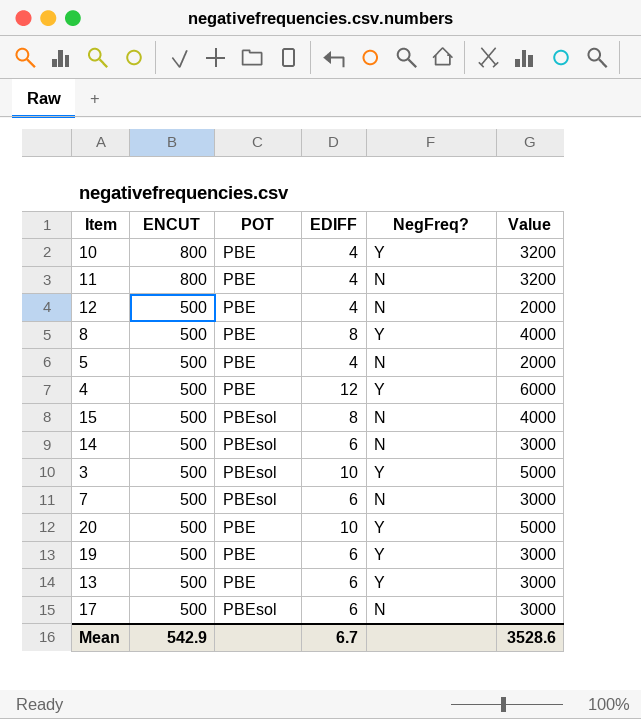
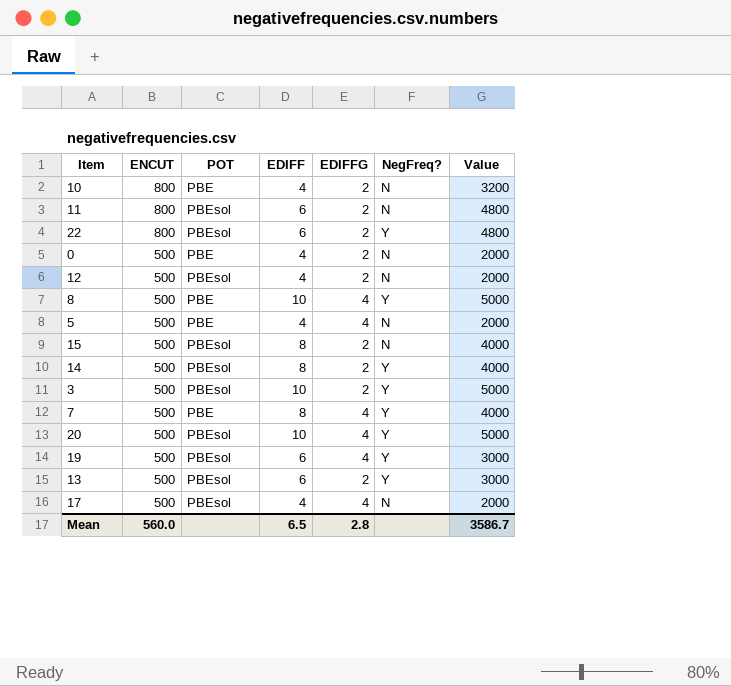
column EDIFFG | position: none -> 5
row 4: 500 | PBE | 12 | Y | 6000 -> none
10 | NegFreq?: Y -> N
11 | POT: PBE -> PBEsol
11 | EDIFF: 4 -> 6
11 | Value: 3200 -> 4800
row 22: none -> 800 | PBEsol | 6 | 2 | Y | 4800
row 0: none -> 500 | PBE | 4 | 2 | N | 2000
12 | POT: PBE -> PBEsol
8 | EDIFF: 8 -> 10
8 | Value: 4000 -> 5000
14 | EDIFF: 6 -> 8
14 | NegFreq?: N -> Y
14 | Value: 3000 -> 4000
7 | POT: PBEsol -> PBE
7 | EDIFF: 6 -> 8
7 | NegFreq?: N -> Y
7 | Value: 3000 -> 4000
20 | POT: PBE -> PBEsol
19 | POT: PBE -> PBEsol
13 | POT: PBE -> PBEsol
17 | EDIFF: 6 -> 4
17 | Value: 3000 -> 2000
Mean | ENCUT: 542.9 -> 560.0
Mean | EDIFF: 6.7 -> 6.5
Mean | Value: 3528.6 -> 3586.7

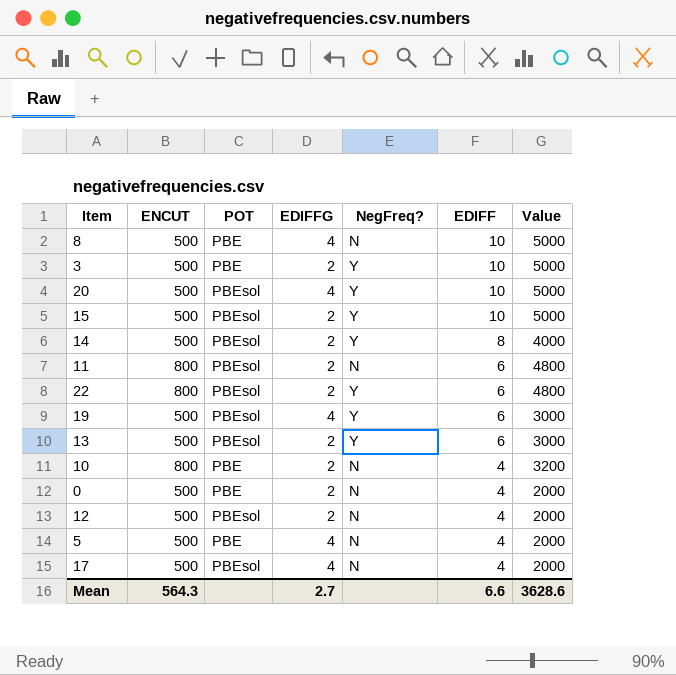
row order: ENCUT descending -> EDIFF descending
column EDIFF | position: 4 -> 6
row 7: 500 | PBE | 8 | 4 | Y | 4000 -> none
8 | NegFreq?: Y -> N
3 | POT: PBEsol -> PBE
15 | NegFreq?: N -> Y
15 | EDIFF: 8 -> 10
15 | Value: 4000 -> 5000
Mean | ENCUT: 560.0 -> 564.3
Mean | EDIFFG: 2.8 -> 2.7
Mean | EDIFF: 6.5 -> 6.6
Mean | Value: 3586.7 -> 3628.6

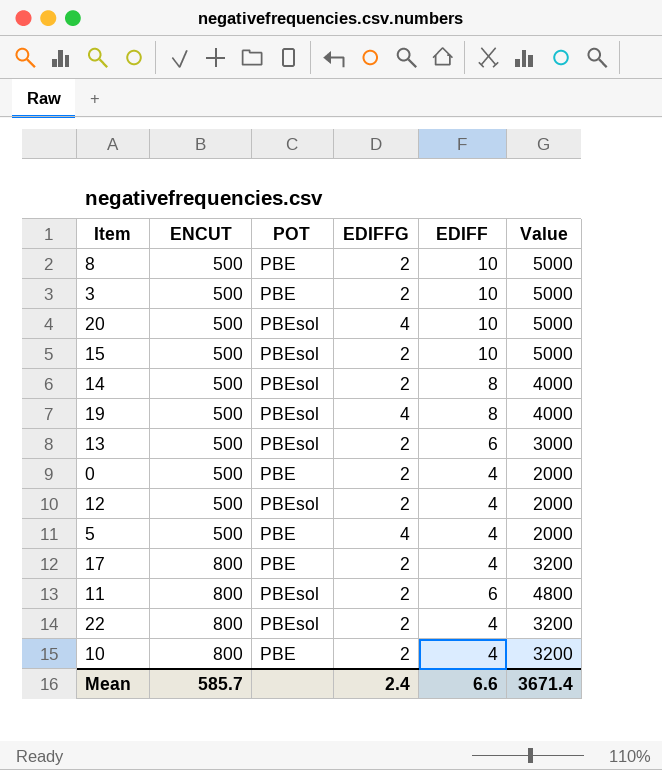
row order: EDIFF descending -> ENCUT ascending
column NegFreq? | position: 5 -> none
8 | EDIFFG: 4 -> 2
19 | EDIFF: 6 -> 8
19 | Value: 3000 -> 4000
17 | ENCUT: 500 -> 800
17 | POT: PBEsol -> PBE
17 | EDIFFG: 4 -> 2
17 | Value: 2000 -> 3200
22 | EDIFF: 6 -> 4
22 | Value: 4800 -> 3200
Mean | ENCUT: 564.3 -> 585.7
Mean | EDIFFG: 2.7 -> 2.4
Mean | Value: 3628.6 -> 3671.4

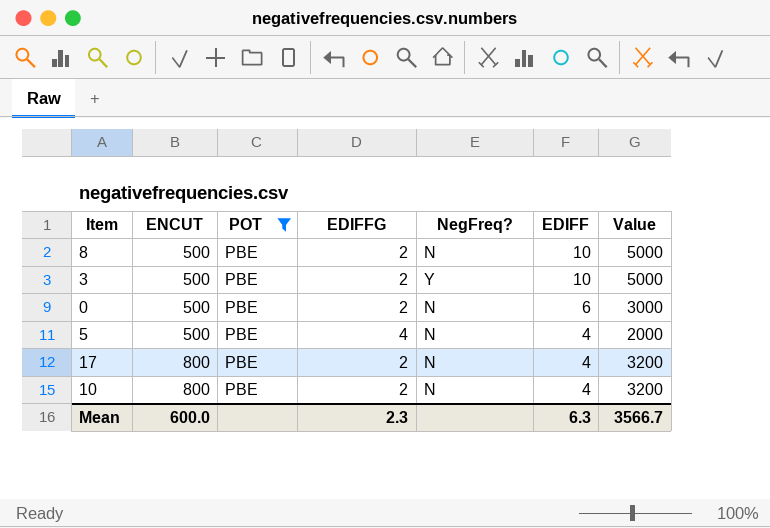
filter: none -> POT = PBE
column NegFreq? | position: none -> 5
0 | EDIFF: 4 -> 6
0 | Value: 2000 -> 3000
Mean | ENCUT: 585.7 -> 600.0
Mean | EDIFFG: 2.4 -> 2.3
Mean | EDIFF: 6.6 -> 6.3
Mean | Value: 3671.4 -> 3566.7

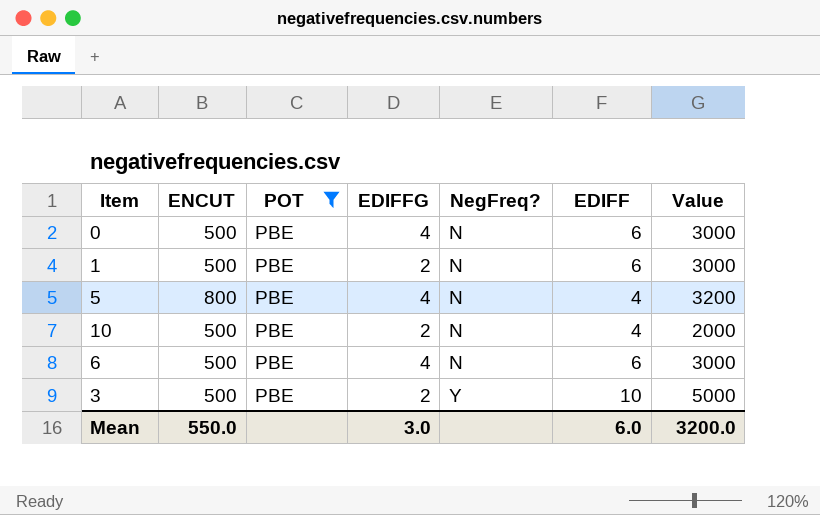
row order: ENCUT ascending -> NegFreq? ascending
row 8: 500 | PBE | 2 | N | 10 | 5000 -> none
row 17: 800 | PBE | 2 | N | 4 | 3200 -> none
0 | EDIFFG: 2 -> 4
row 1: none -> 500 | PBE | 2 | N | 6 | 3000
5 | ENCUT: 500 -> 800
5 | Value: 2000 -> 3200
10 | ENCUT: 800 -> 500
10 | Value: 3200 -> 2000
row 6: none -> 500 | PBE | 4 | N | 6 | 3000
Mean | ENCUT: 600.0 -> 550.0
Mean | EDIFFG: 2.3 -> 3.0
Mean | EDIFF: 6.3 -> 6.0
Mean | Value: 3566.7 -> 3200.0

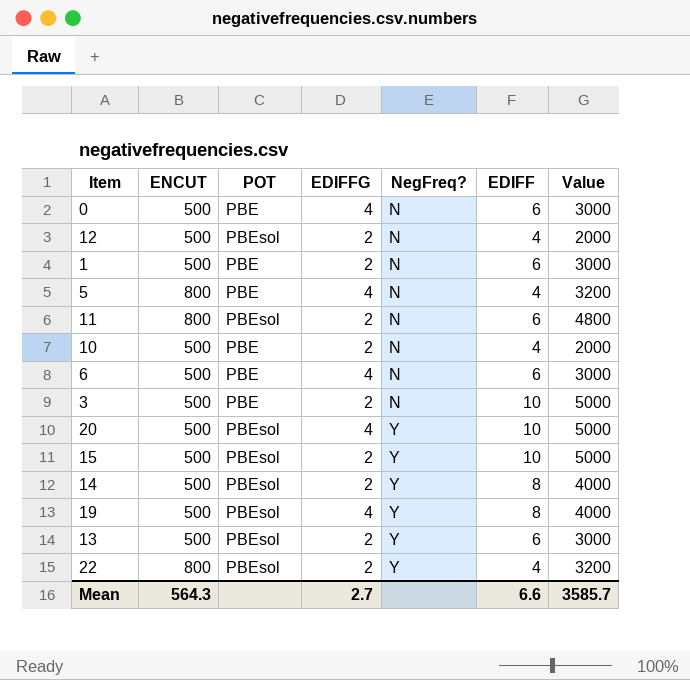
filter: POT = PBE -> none
3 | NegFreq?: Y -> N
Mean | ENCUT: 550.0 -> 564.3
Mean | EDIFFG: 3.0 -> 2.7
Mean | EDIFF: 6.0 -> 6.6
Mean | Value: 3200.0 -> 3585.7

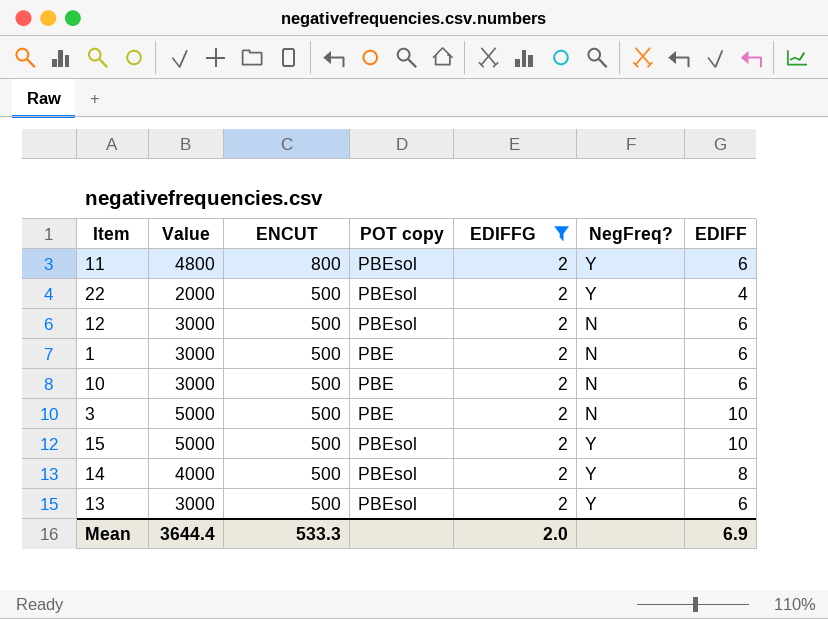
filter: none -> EDIFFG = 2
row order: NegFreq? ascending -> ENCUT descending
column Value | position: 7 -> 2
column name: POT -> POT copy
11 | NegFreq?: N -> Y
22 | Value: 3200 -> 2000
22 | ENCUT: 800 -> 500
12 | Value: 2000 -> 3000
12 | EDIFF: 4 -> 6
10 | Value: 2000 -> 3000
10 | EDIFF: 4 -> 6
Mean | Value: 3585.7 -> 3644.4
Mean | ENCUT: 564.3 -> 533.3
Mean | EDIFFG: 2.7 -> 2.0
Mean | EDIFF: 6.6 -> 6.9

